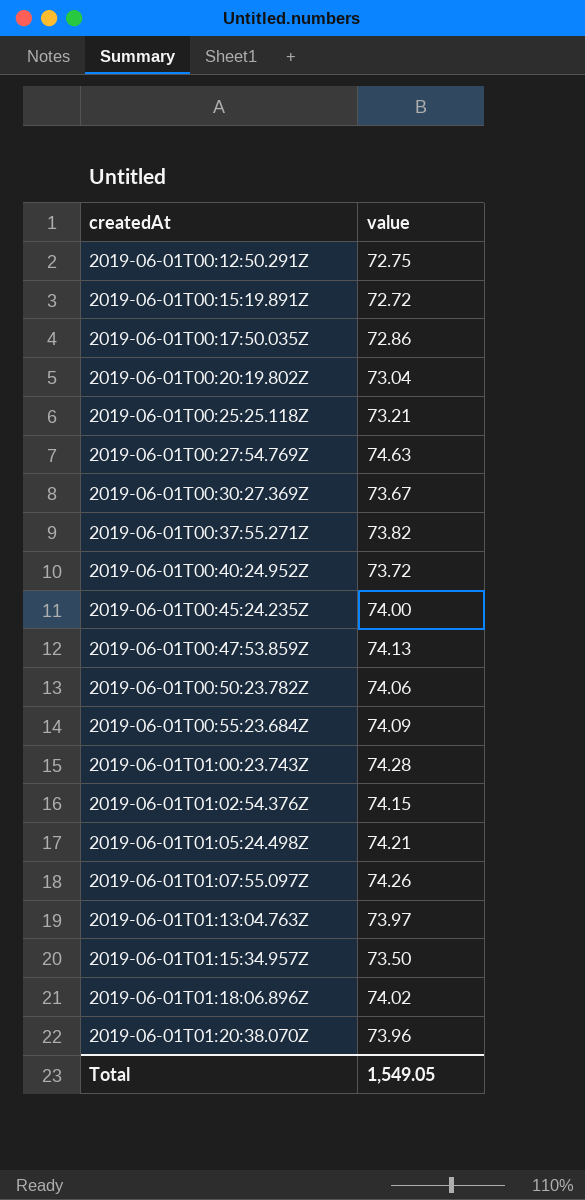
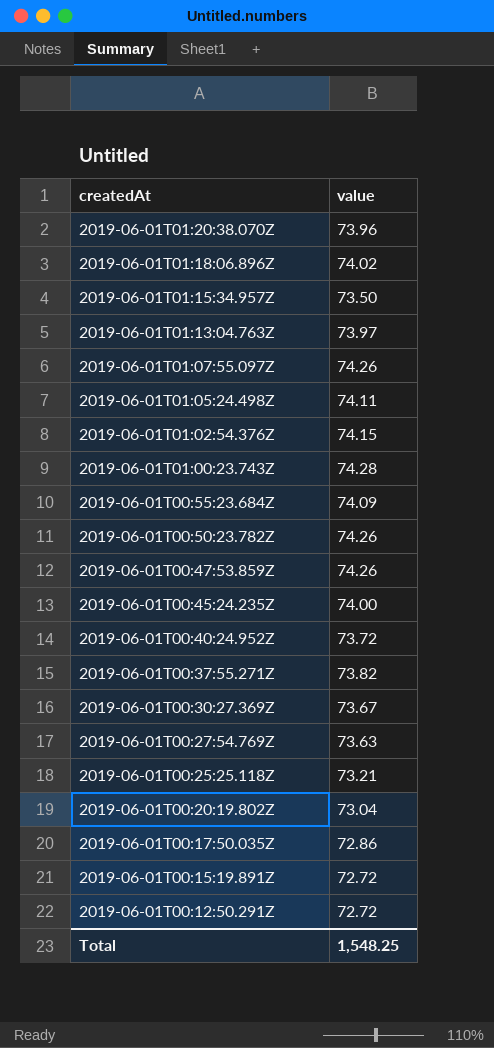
row order: createdAt ascending -> createdAt descending
2019-06-01T01:05:24.498Z | value: 74.21 -> 74.11
2019-06-01T00:50:23.782Z | value: 74.06 -> 74.26
2019-06-01T00:47:53.859Z | value: 74.13 -> 74.26
2019-06-01T00:27:54.769Z | value: 74.63 -> 73.63
2019-06-01T00:12:50.291Z | value: 72.75 -> 72.72
Total | value: 1,549.05 -> 1,548.25

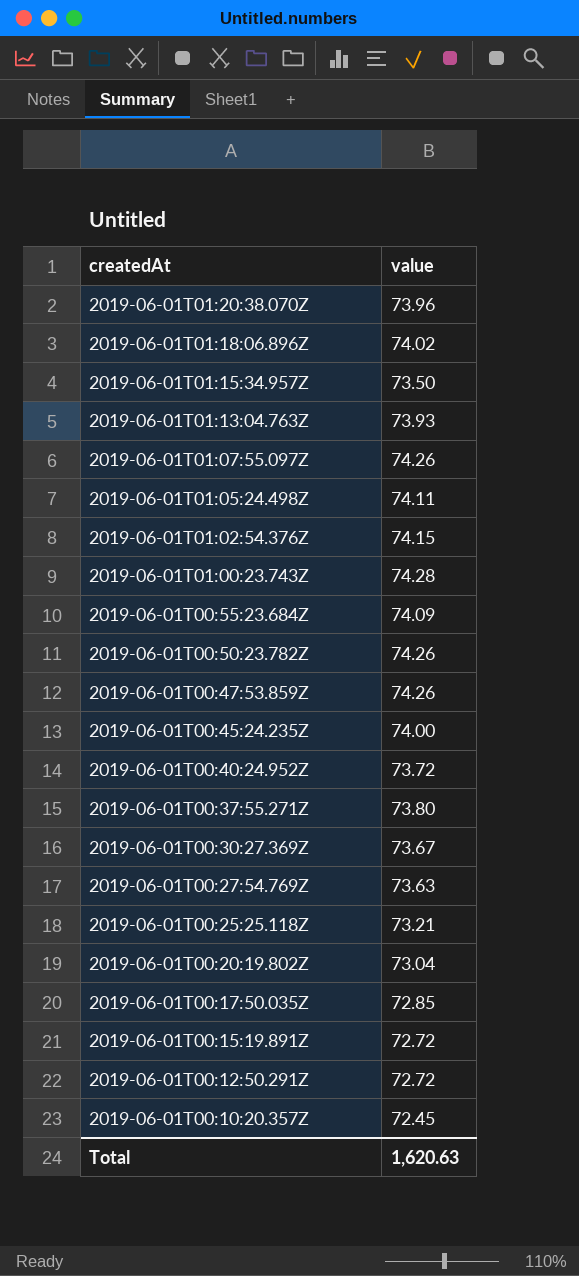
2019-06-01T01:13:04.763Z | value: 73.97 -> 73.93
2019-06-01T00:37:55.271Z | value: 73.82 -> 73.80
2019-06-01T00:17:50.035Z | value: 72.86 -> 72.85
row 2019-06-01T00:10:20.357Z: none -> 72.45
Total | value: 1,548.25 -> 1,620.63

